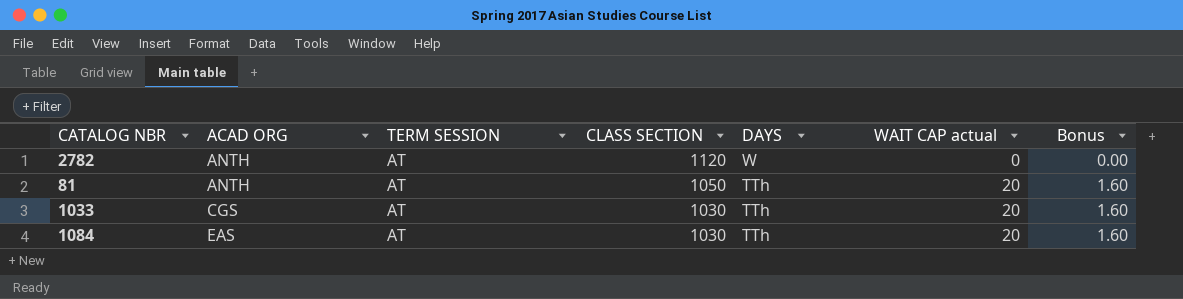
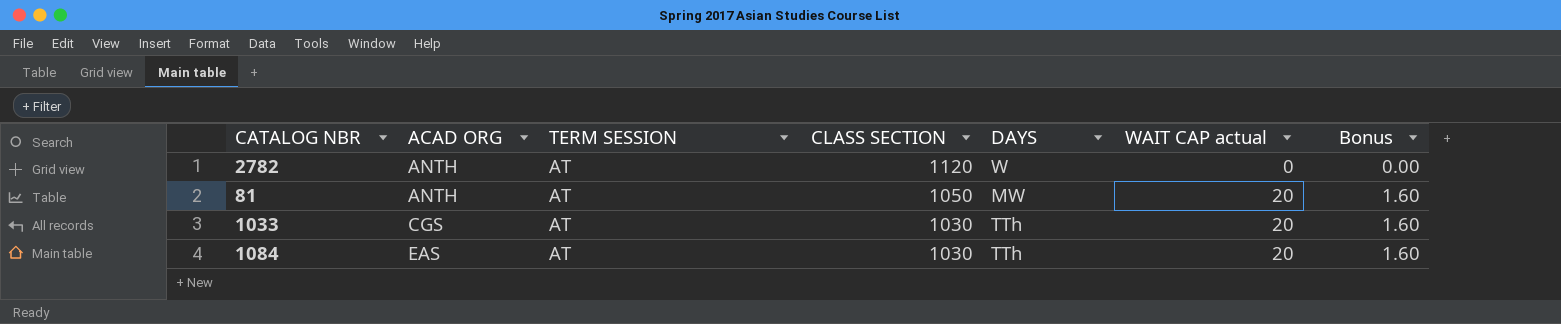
81 | DAYS: TTh -> MW

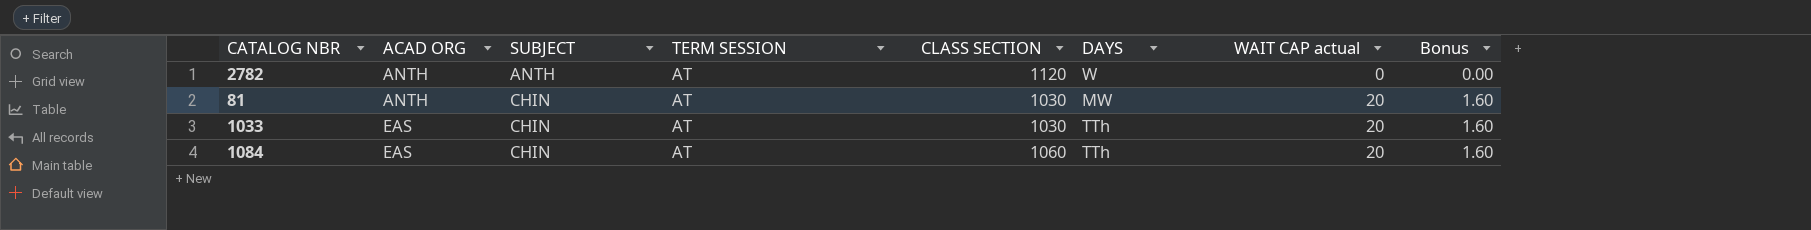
column SUBJECT | position: none -> 3
81 | CLASS SECTION: 1050 -> 1030
1033 | ACAD ORG: CGS -> EAS
1084 | CLASS SECTION: 1030 -> 1060

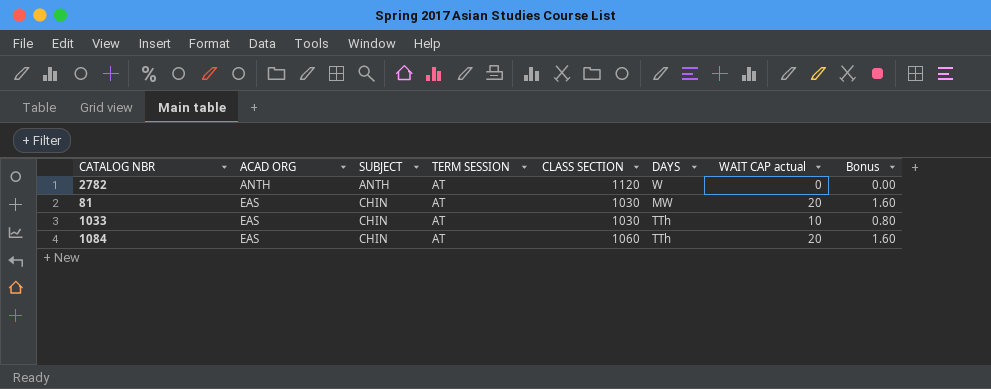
81 | ACAD ORG: ANTH -> EAS
1033 | WAIT CAP actual: 20 -> 10
1033 | Bonus: 1.60 -> 0.80

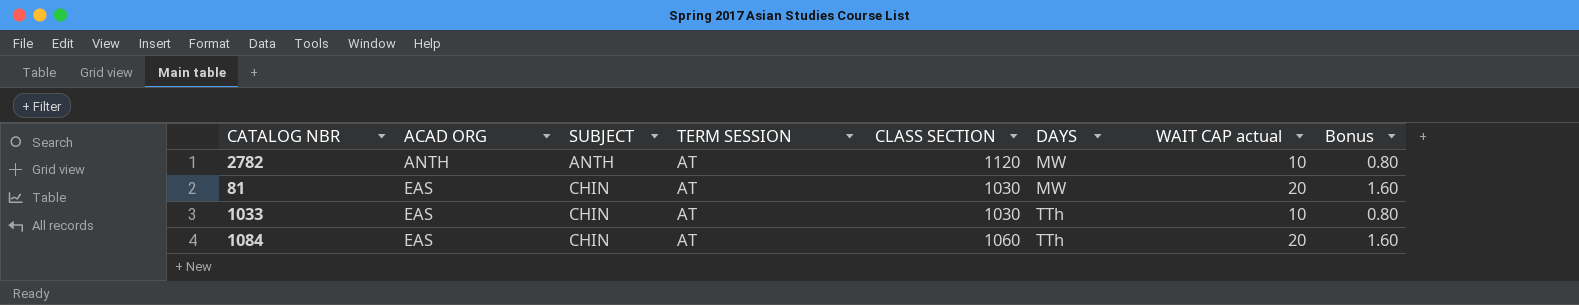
2782 | DAYS: W -> MW
2782 | WAIT CAP actual: 0 -> 10
2782 | Bonus: 0.00 -> 0.80

